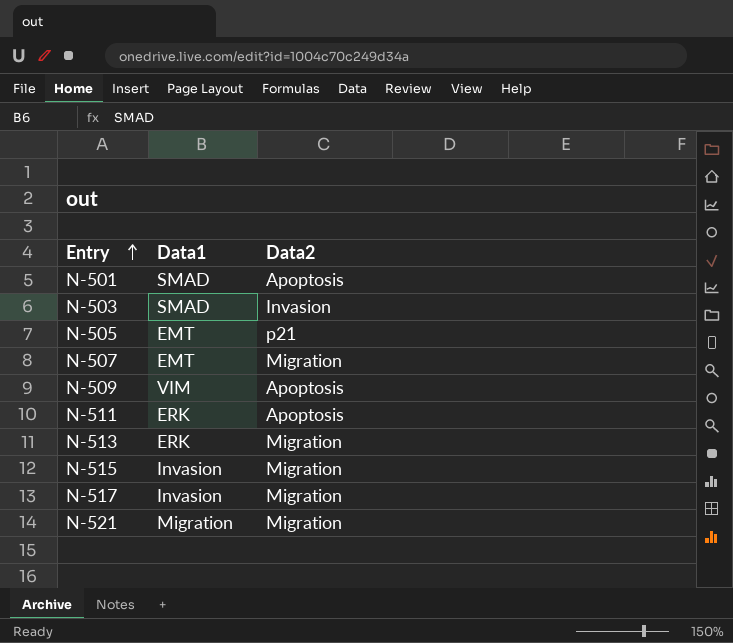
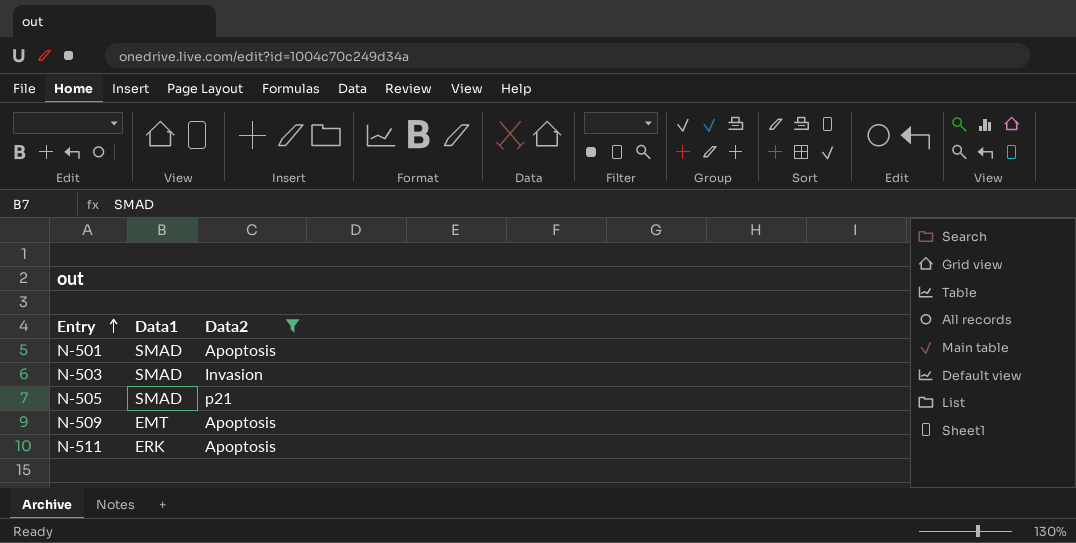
filter: none -> Data2 != Migration
N-505 | Data1: EMT -> SMAD
N-509 | Data1: VIM -> EMT

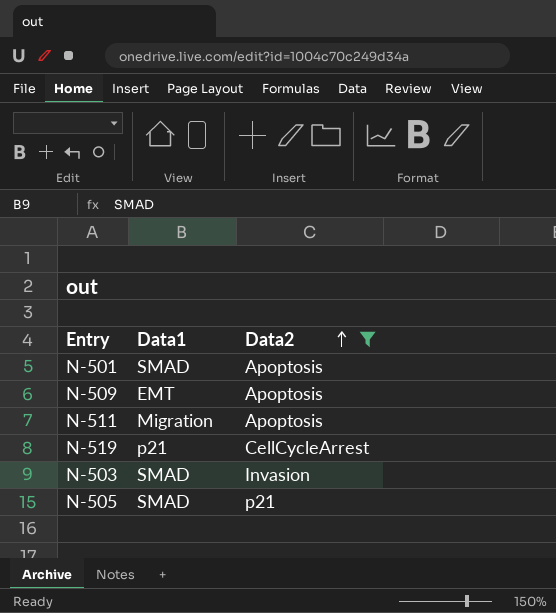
row order: Entry ascending -> Data2 ascending
N-511 | Data1: ERK -> Migration
row N-519: none -> p21 | CellCycleArrest

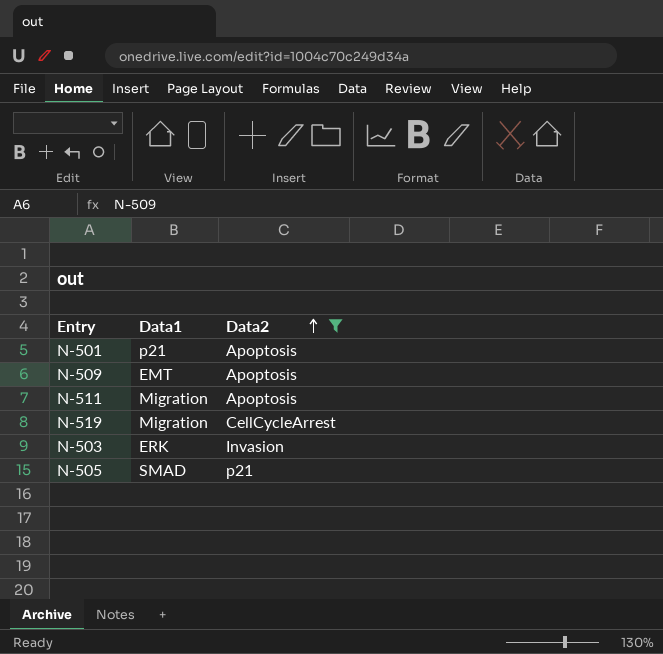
N-501 | Data1: SMAD -> p21
N-519 | Data1: p21 -> Migration
N-503 | Data1: SMAD -> ERK

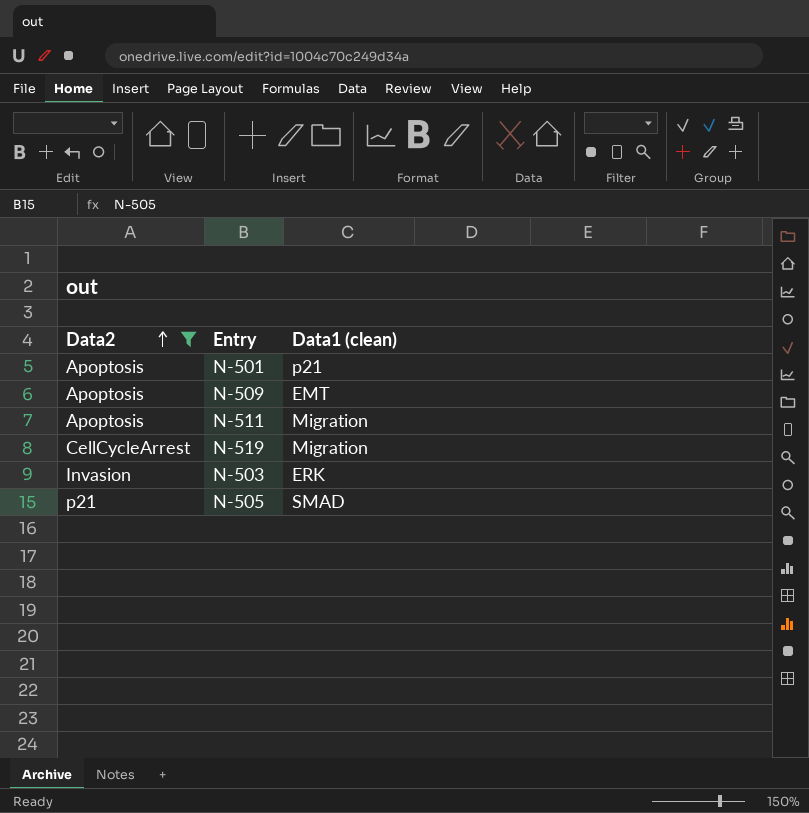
column Data2 | position: 3 -> 1
column name: Data1 -> Data1 (clean)

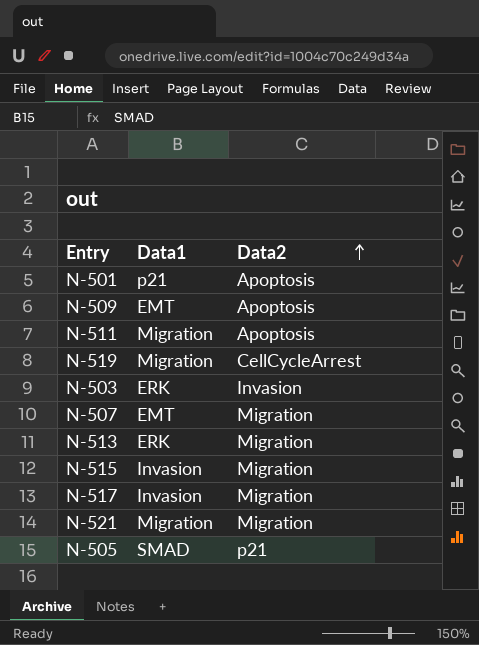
filter: Data2 != Migration -> none
column name: Data1 (clean) -> Data1
column Data2 | position: 1 -> 3

